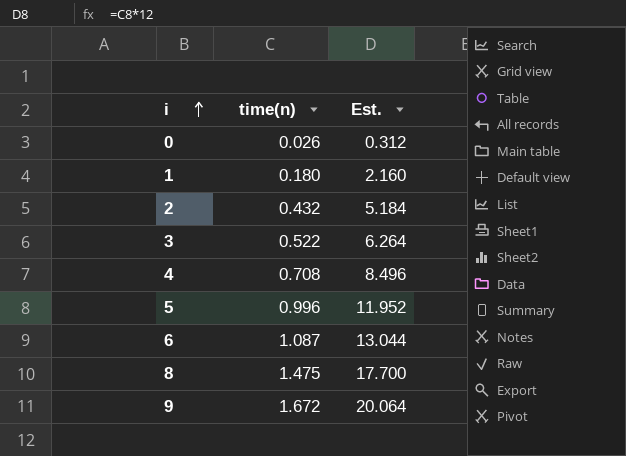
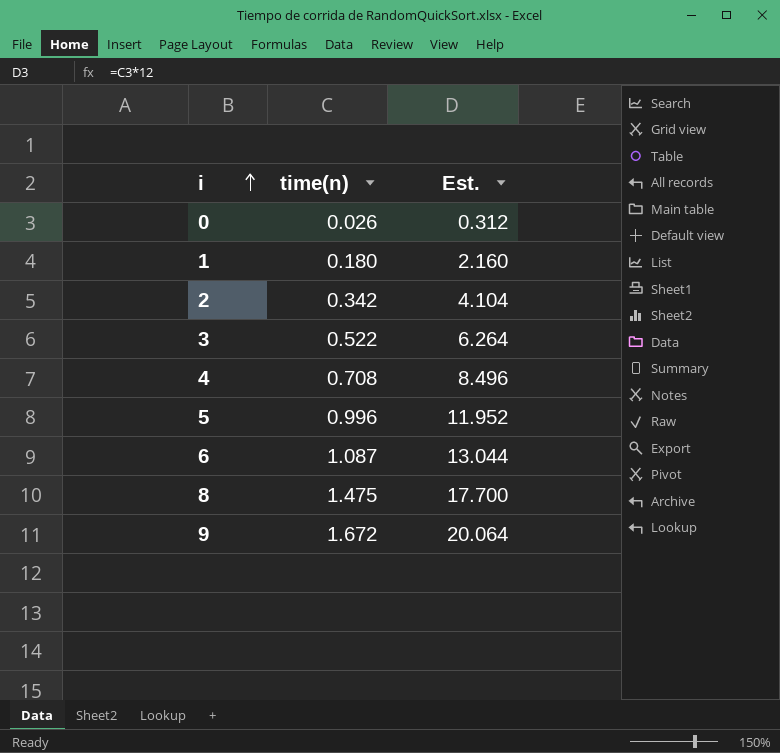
2 | time(n): 0.432 -> 0.342
2 | Est.: 5.184 -> 4.104

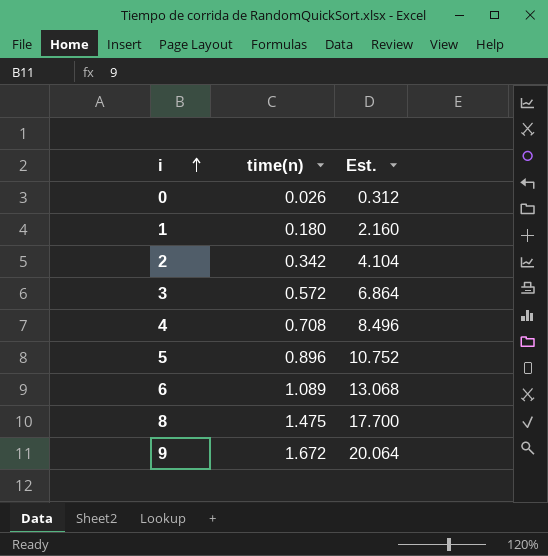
3 | time(n): 0.522 -> 0.572
3 | Est.: 6.264 -> 6.864
5 | time(n): 0.996 -> 0.896
5 | Est.: 11.952 -> 10.752
6 | time(n): 1.087 -> 1.089
6 | Est.: 13.044 -> 13.068

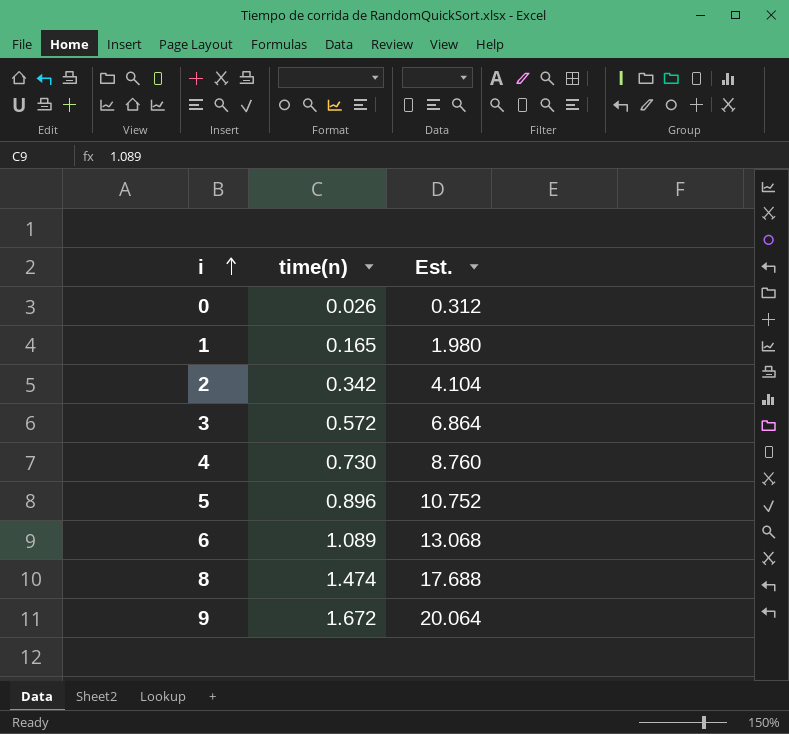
1 | time(n): 0.180 -> 0.165
1 | Est.: 2.160 -> 1.980
4 | time(n): 0.708 -> 0.730
4 | Est.: 8.496 -> 8.760
8 | time(n): 1.475 -> 1.474
8 | Est.: 17.700 -> 17.688

